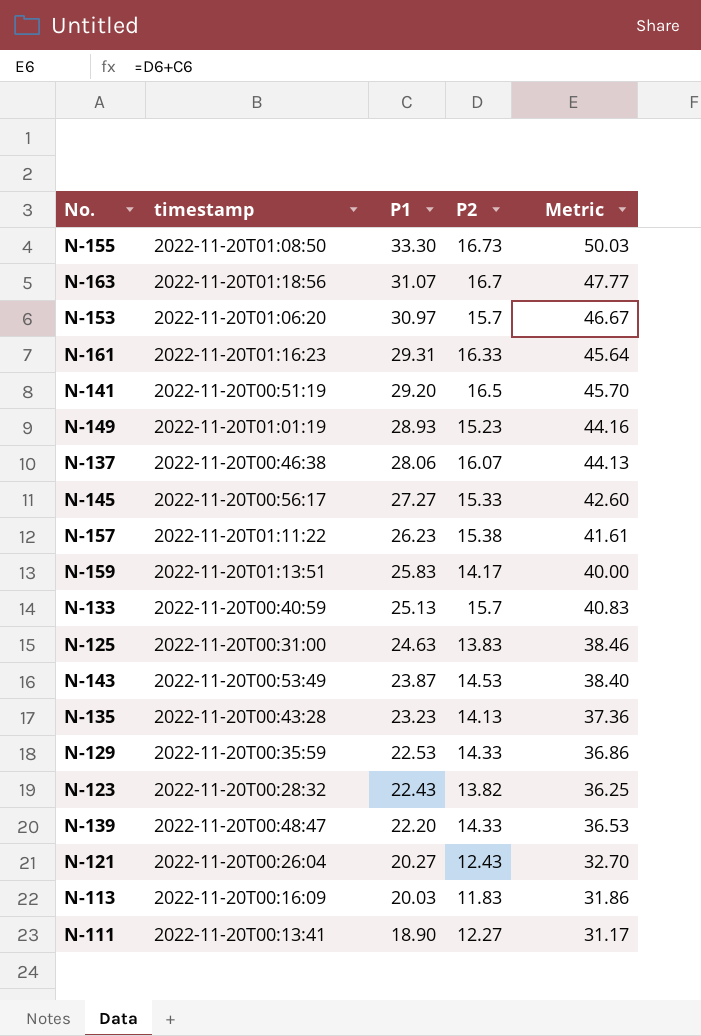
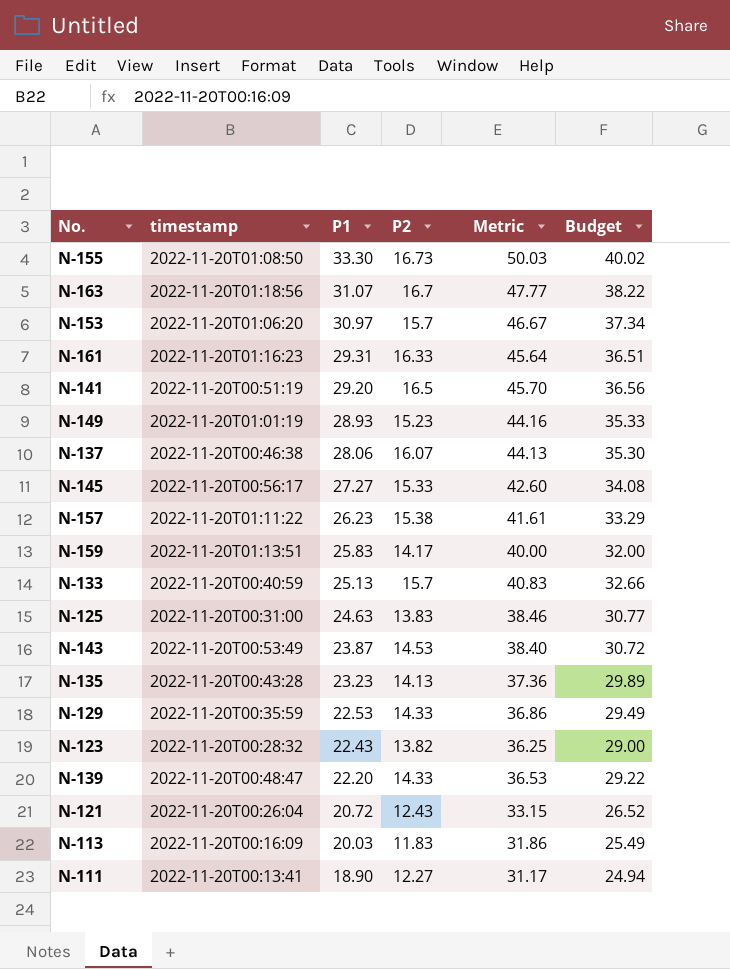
column Budget | formula: none -> [Metric] * 0.8
N-121 | P1: 20.27 -> 20.72
N-121 | Metric: 32.70 -> 33.15

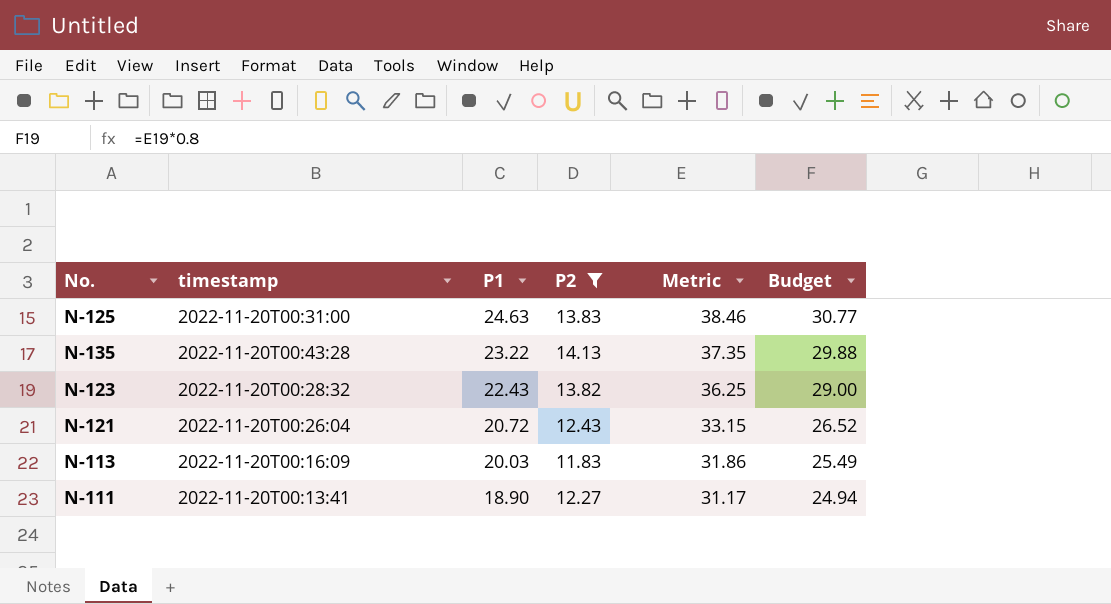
filter: none -> P2 <= 14.13
N-135 | P1: 23.23 -> 23.22
N-135 | Metric: 37.36 -> 37.35
N-135 | Budget: 29.89 -> 29.88

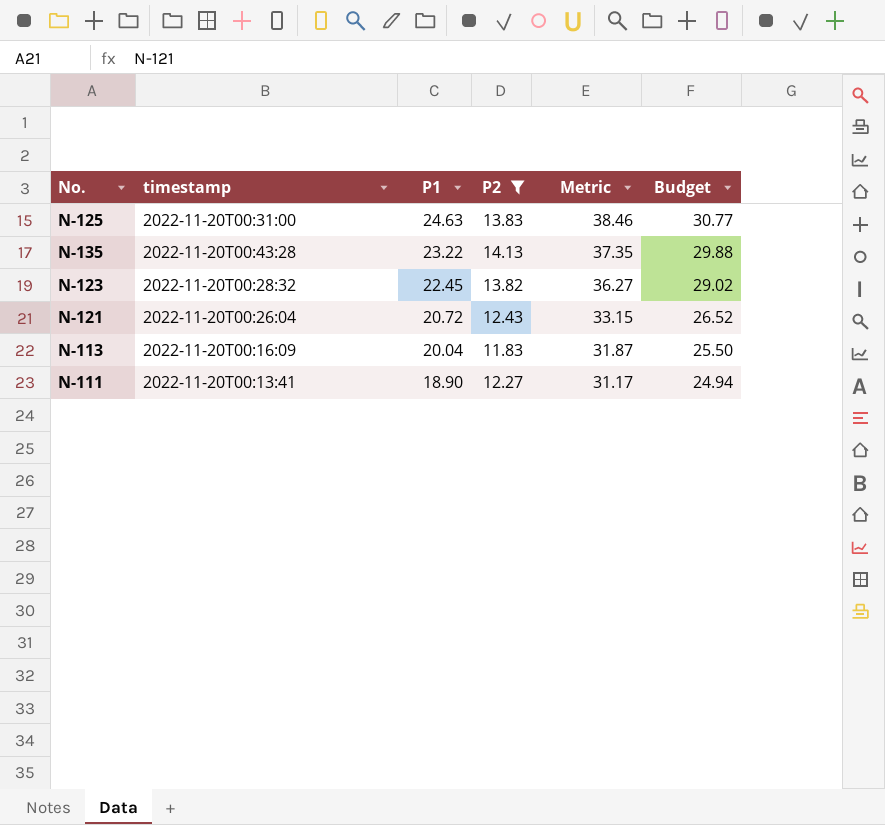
N-123 | P1: 22.43 -> 22.45
N-123 | Metric: 36.25 -> 36.27
N-123 | Budget: 29.00 -> 29.02
N-113 | P1: 20.03 -> 20.04
N-113 | Metric: 31.86 -> 31.87
N-113 | Budget: 25.49 -> 25.50

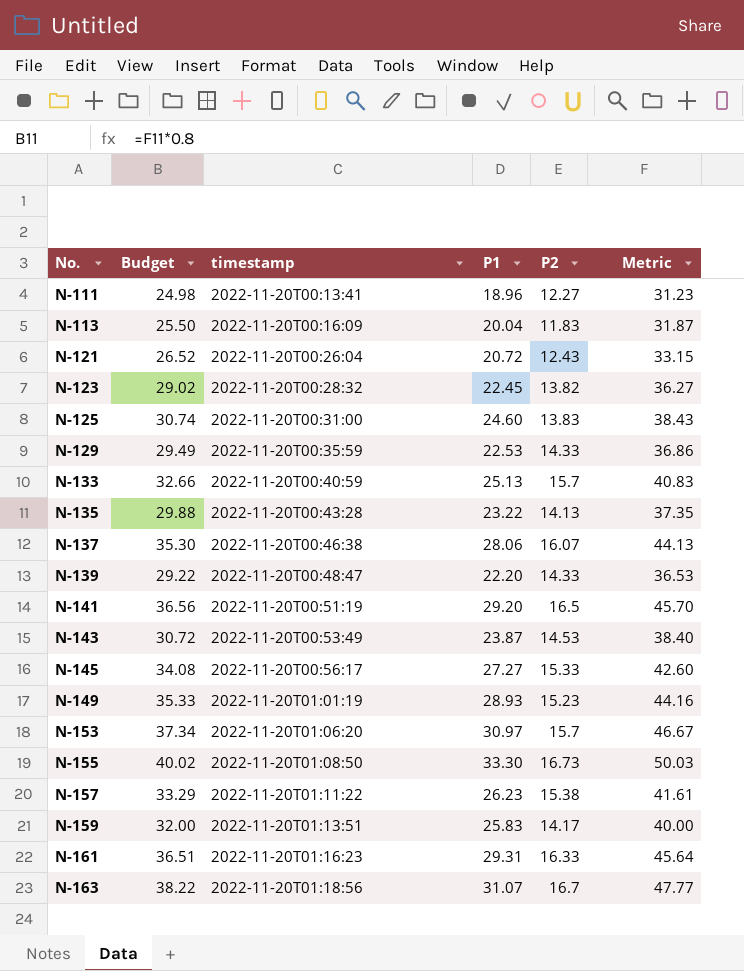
filter: P2 <= 14.13 -> none
row order: P1 descending -> No. ascending
column Budget | position: 6 -> 2
N-111 | Budget: 24.94 -> 24.98
N-111 | P1: 18.90 -> 18.96
N-111 | Metric: 31.17 -> 31.23
N-125 | Budget: 30.77 -> 30.74
N-125 | P1: 24.63 -> 24.60
N-125 | Metric: 38.46 -> 38.43

